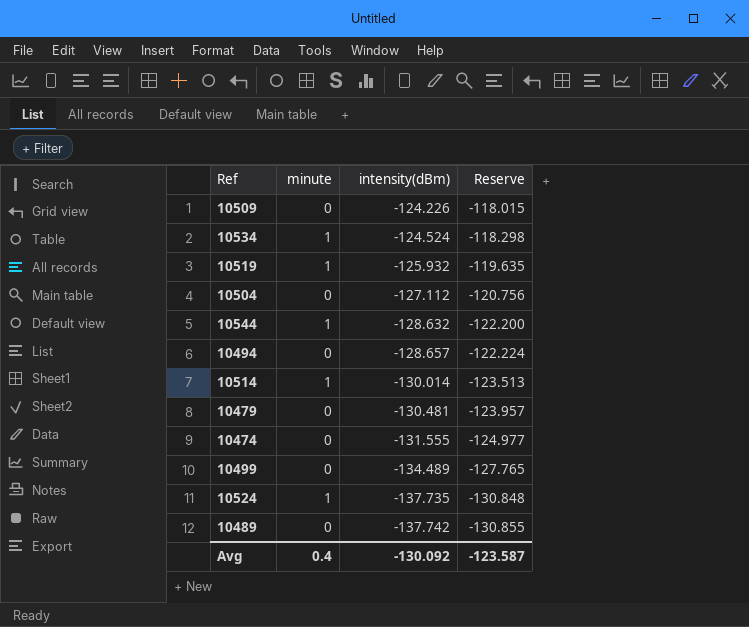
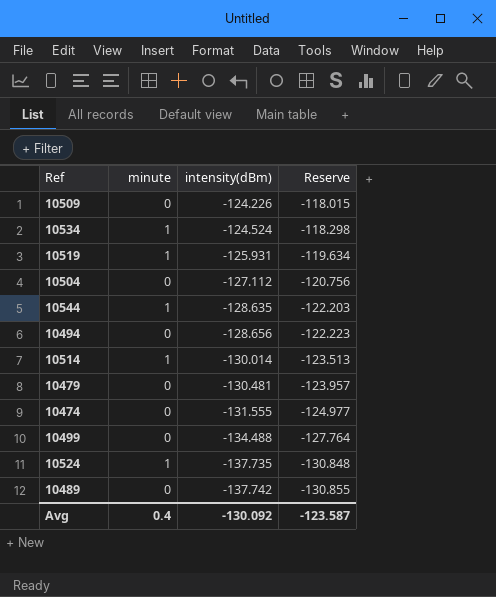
10519 | intensity(dBm): -125.932 -> -125.931
10519 | Reserve: -119.635 -> -119.634
10544 | intensity(dBm): -128.632 -> -128.635
10544 | Reserve: -122.200 -> -122.203
10494 | intensity(dBm): -128.657 -> -128.656
10494 | Reserve: -122.224 -> -122.223
10499 | intensity(dBm): -134.489 -> -134.488
10499 | Reserve: -127.765 -> -127.764

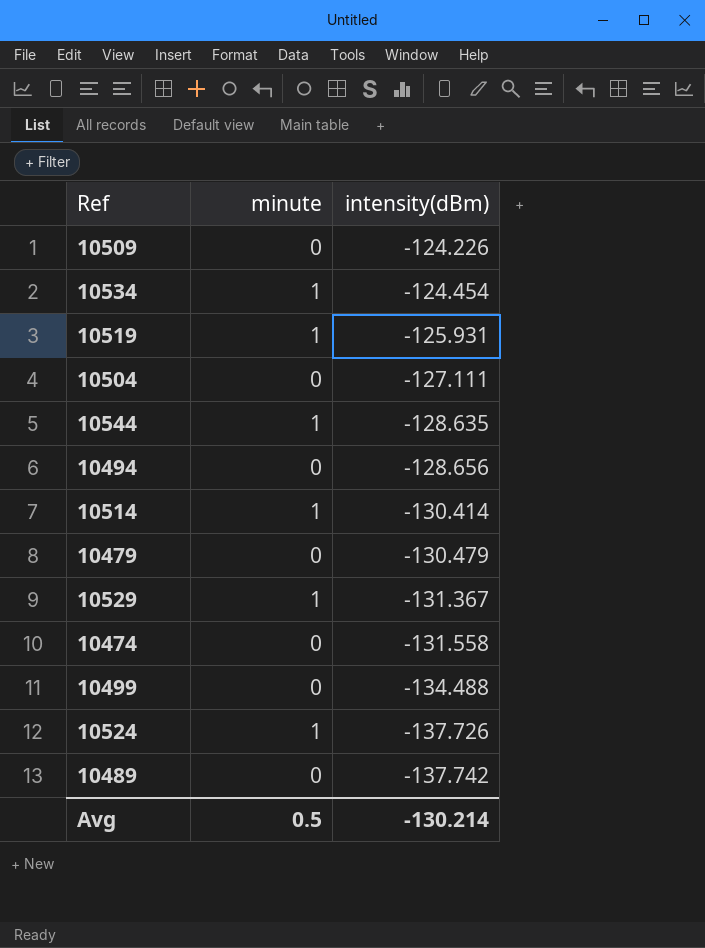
column Reserve | formula: [intensity(dBm)] * 0.95 -> none
10534 | intensity(dBm): -124.524 -> -124.454
10504 | intensity(dBm): -127.112 -> -127.111
10514 | intensity(dBm): -130.014 -> -130.414
10479 | intensity(dBm): -130.481 -> -130.479
row 10529: none -> 1 | -131.367
10474 | intensity(dBm): -131.555 -> -131.558
10524 | intensity(dBm): -137.735 -> -137.726
Avg | minute: 0.4 -> 0.5
Avg | intensity(dBm): -130.092 -> -130.214

